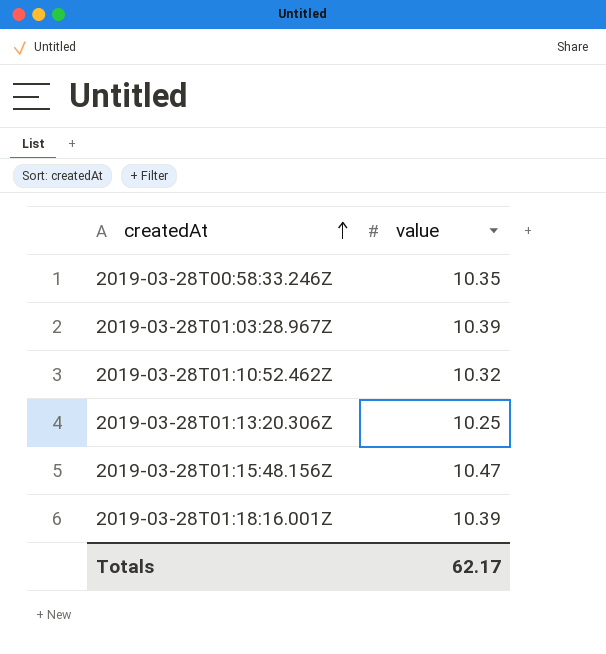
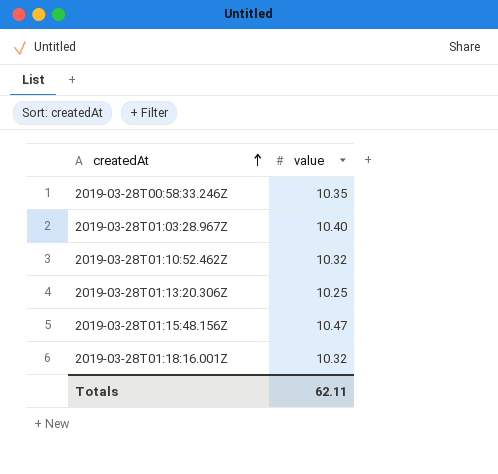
2019-03-28T01:03:28.967Z | value: 10.39 -> 10.40
2019-03-28T01:18:16.001Z | value: 10.39 -> 10.32
Totals | value: 62.17 -> 62.11

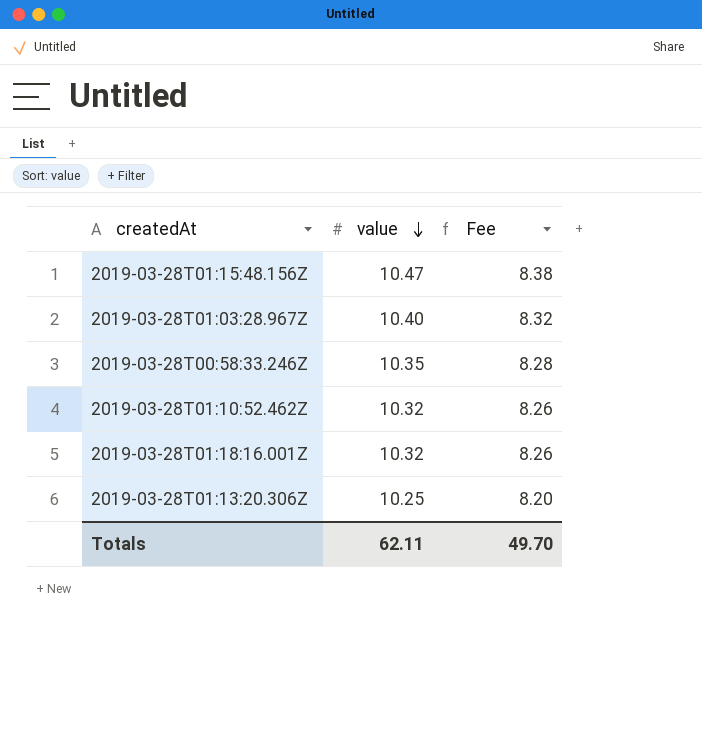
row order: createdAt ascending -> value descending
column Fee | formula: none -> [value] * 0.8

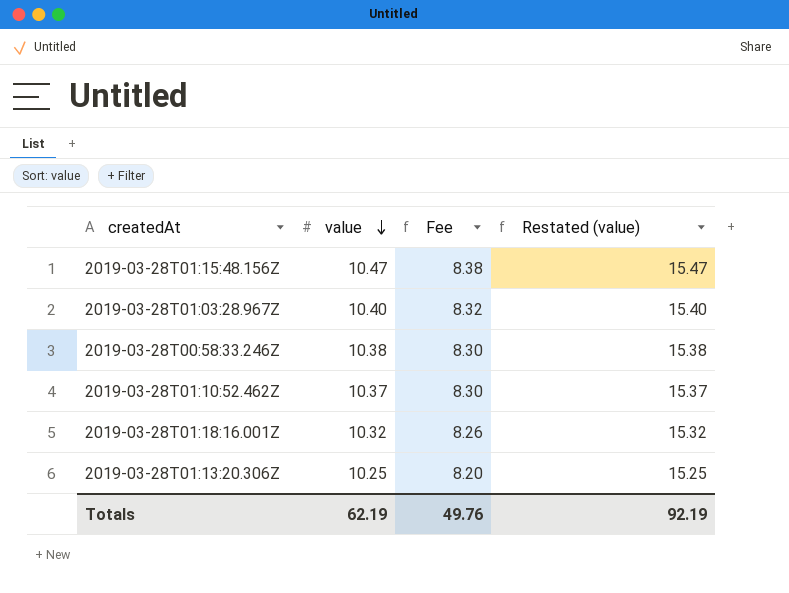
column Restated (value) | formula: none -> [value] + 5
2019-03-28T00:58:33.246Z | value: 10.35 -> 10.38
2019-03-28T00:58:33.246Z | Fee: 8.28 -> 8.30
2019-03-28T01:10:52.462Z | value: 10.32 -> 10.37
2019-03-28T01:10:52.462Z | Fee: 8.26 -> 8.30
Totals | value: 62.11 -> 62.19
Totals | Fee: 49.70 -> 49.76

